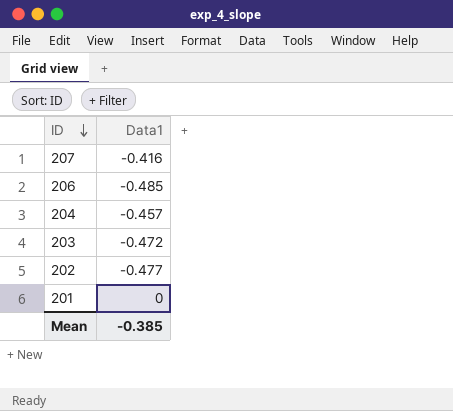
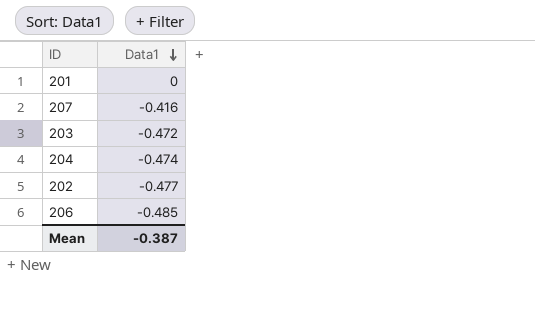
row order: ID descending -> Data1 descending
204 | Data1: -0.457 -> -0.474
Mean | Data1: -0.385 -> -0.387

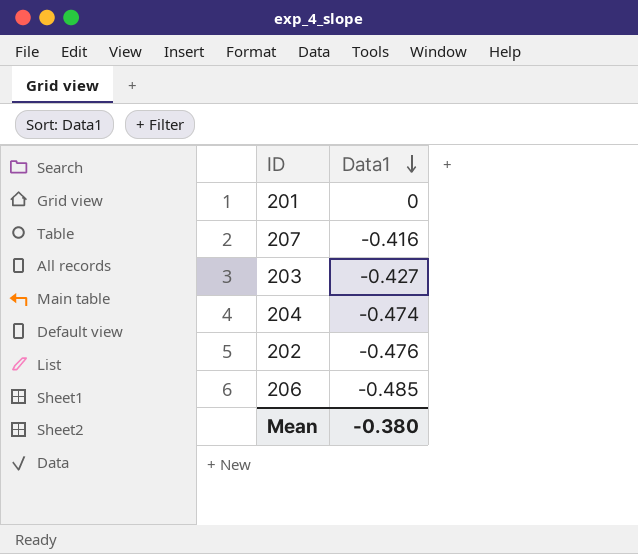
203 | Data1: -0.472 -> -0.427
202 | Data1: -0.477 -> -0.476
Mean | Data1: -0.387 -> -0.380

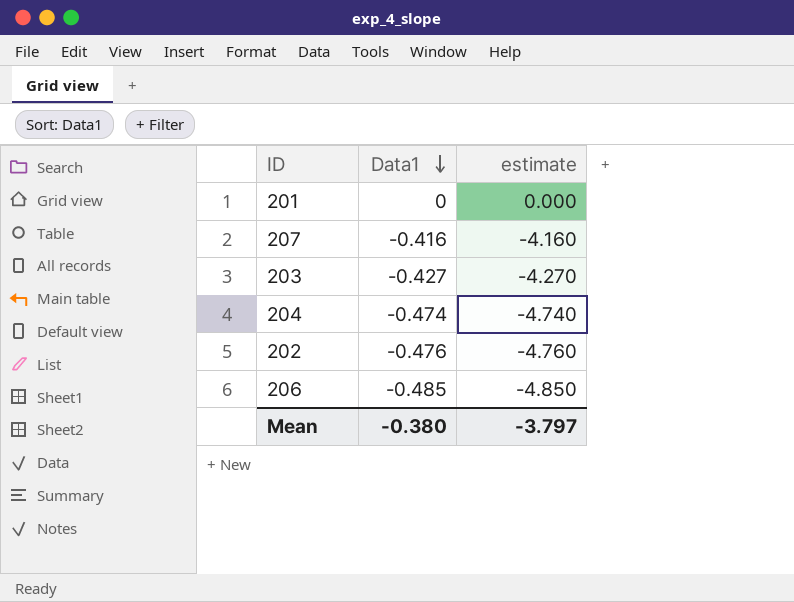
column estimate | formula: none -> [Data1] * 10

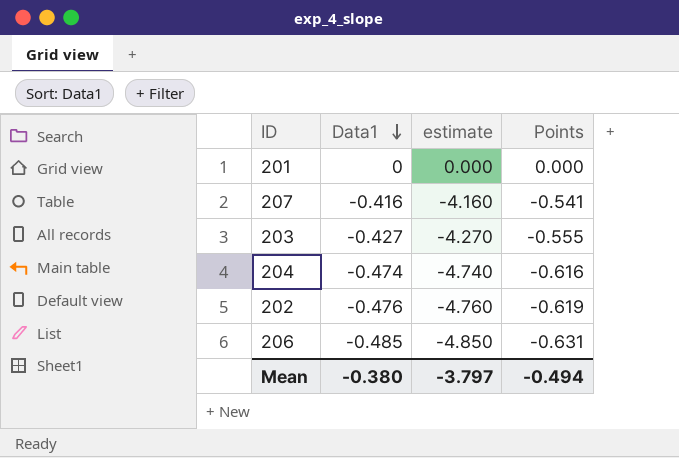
column Points | formula: none -> [Data1] * 1.3

